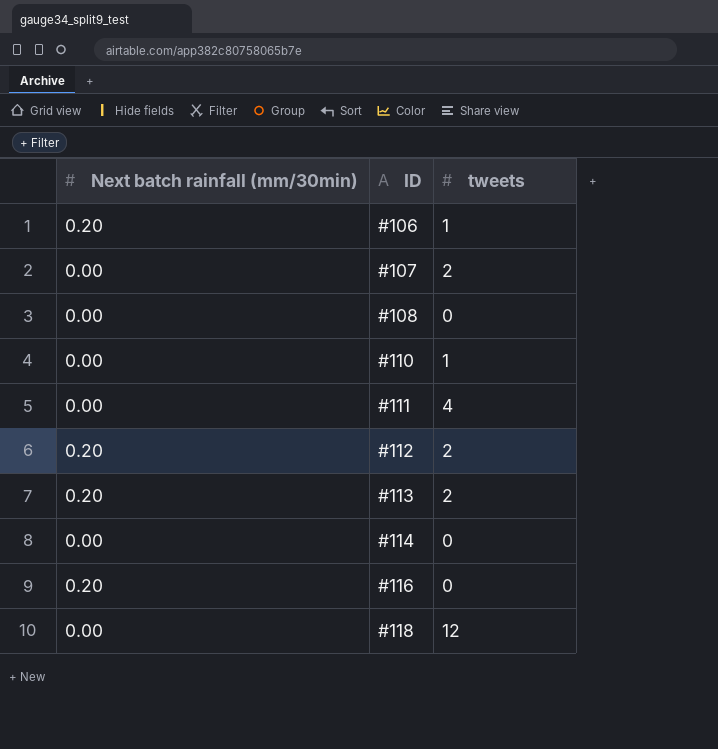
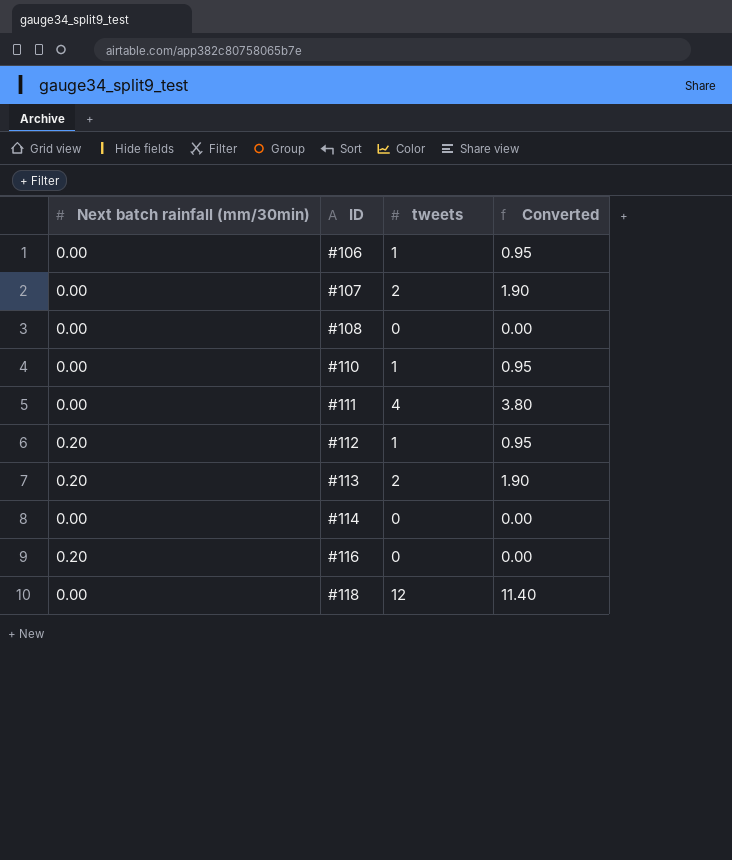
column Converted | formula: none -> [tweets] * 0.95
#106 | Next batch rainfall (mm/30min): 0.20 -> 0.00
#112 | tweets: 2 -> 1

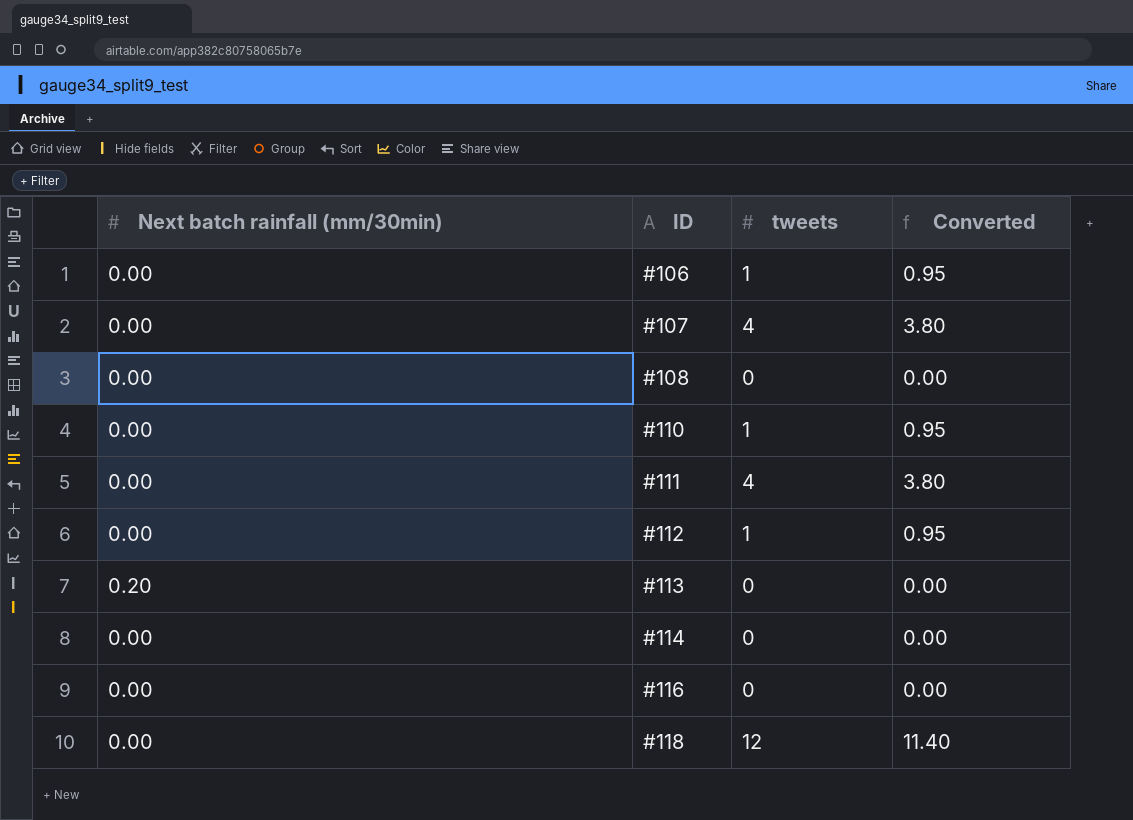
#107 | tweets: 2 -> 4
#107 | Converted: 1.90 -> 3.80
#112 | Next batch rainfall (mm/30min): 0.20 -> 0.00
#113 | tweets: 2 -> 0
#113 | Converted: 1.90 -> 0.00
#116 | Next batch rainfall (mm/30min): 0.20 -> 0.00

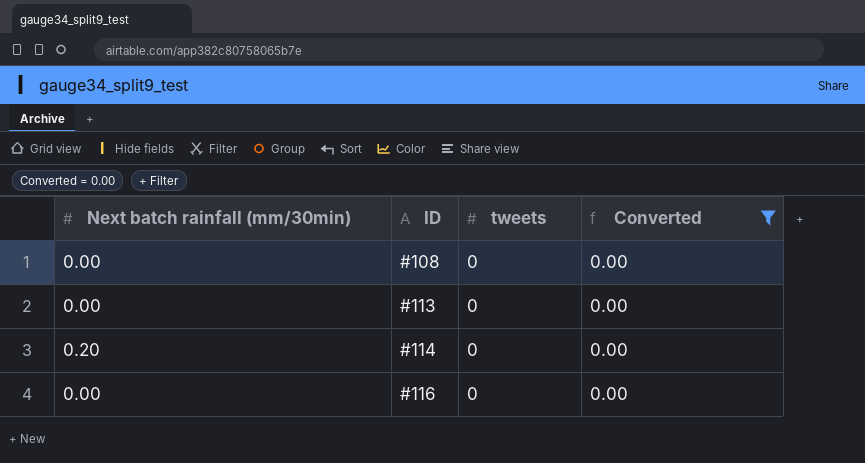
filter: none -> Converted = 0.00
#113 | Next batch rainfall (mm/30min): 0.20 -> 0.00
#114 | Next batch rainfall (mm/30min): 0.00 -> 0.20

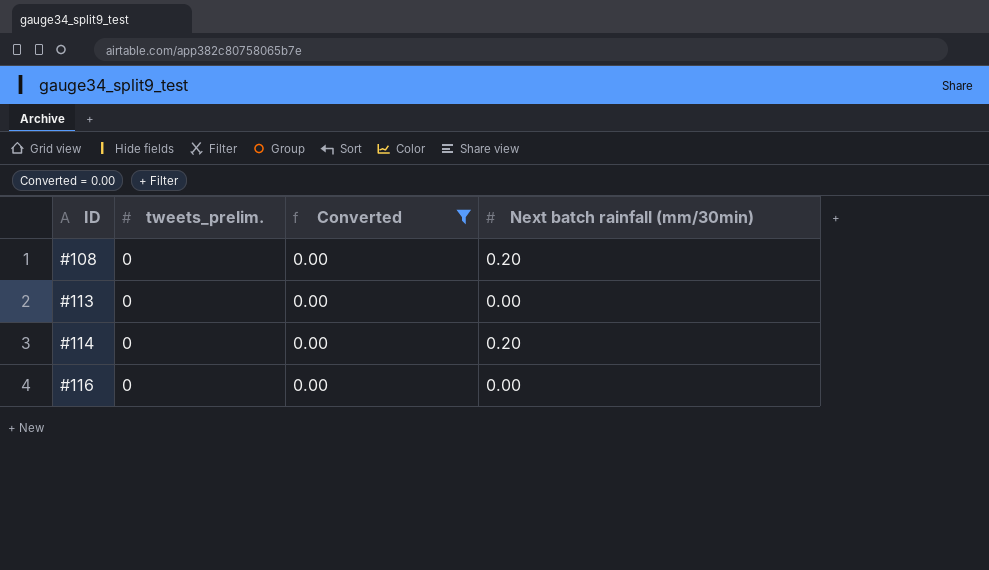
column name: tweets -> tweets_prelim.
column Next batch rainfall (mm/30min) | position: 1 -> 4
#108 | Next batch rainfall (mm/30min): 0.00 -> 0.20

